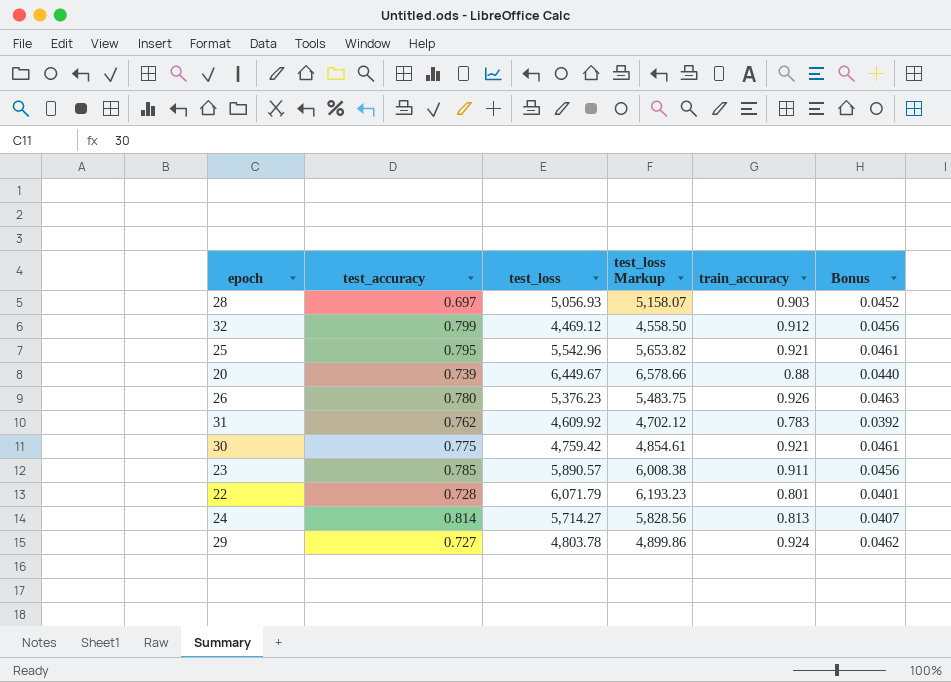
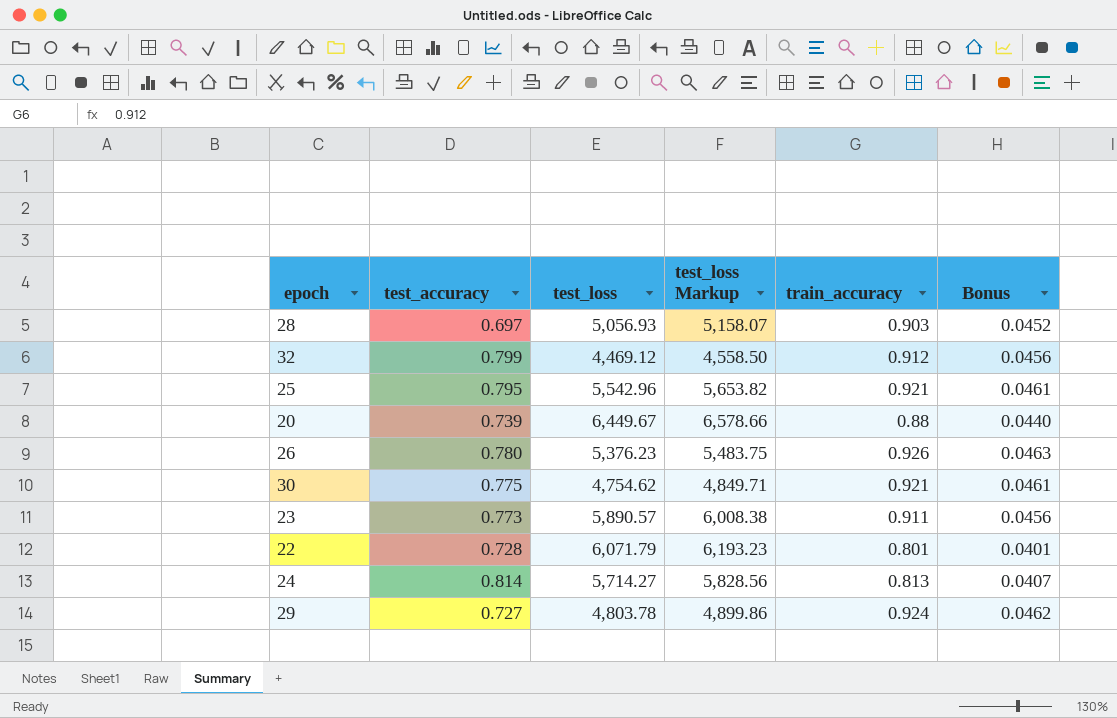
row 31: 0.762 | 4,609.92 | 4,702.12 | 0.783 | 0.0392 -> none
30 | test_loss: 4,759.42 -> 4,754.62
30 | test_loss Markup: 4,854.61 -> 4,849.71
23 | test_accuracy: 0.785 -> 0.773

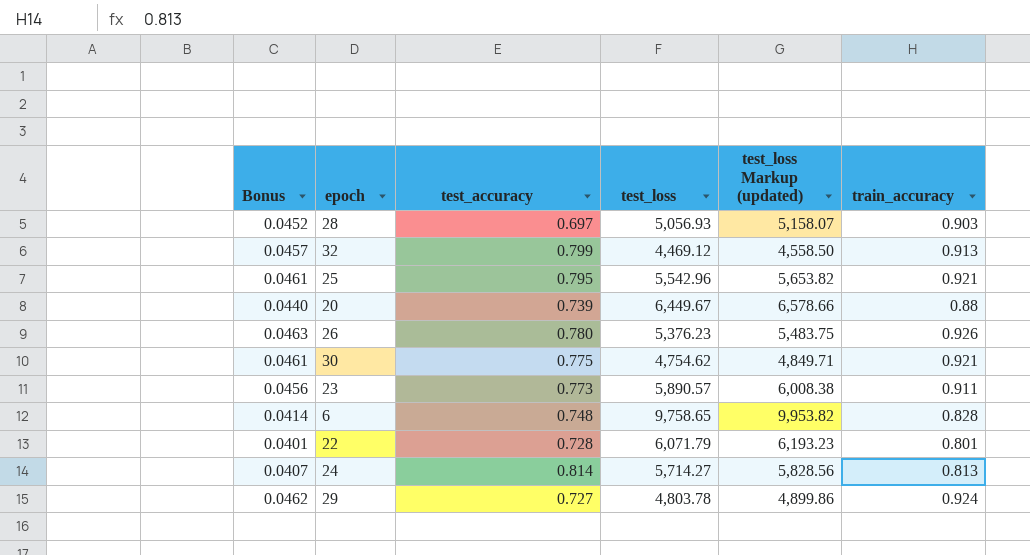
column Bonus | position: 6 -> 1
column name: test_loss Markup -> test_loss Markup (updated)
32 | Bonus: 0.0456 -> 0.0457
32 | train_accuracy: 0.912 -> 0.913
row 6: none -> 0.0414 | 0.748 | 9,758.65 | 9,953.82 | 0.828

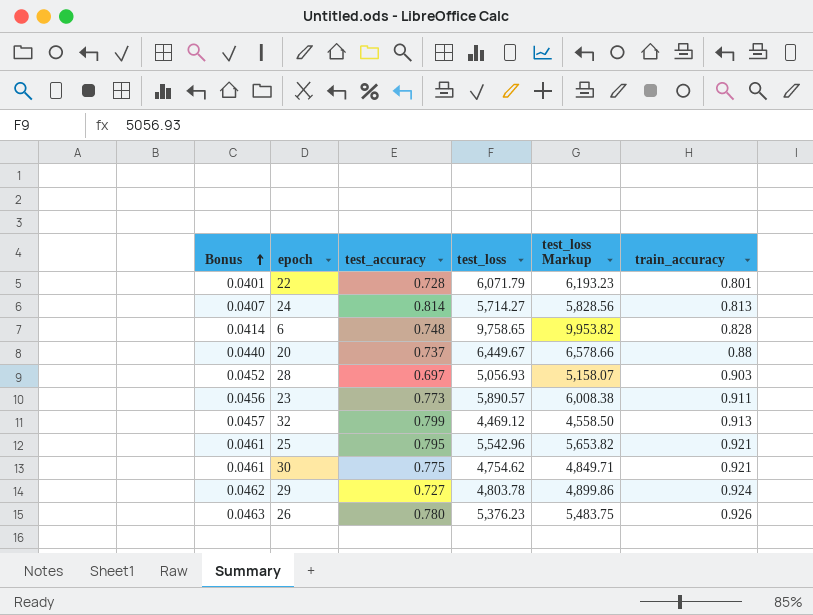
row order: none -> Bonus ascending
column name: test_loss Markup (updated) -> test_loss Markup
20 | test_accuracy: 0.739 -> 0.737

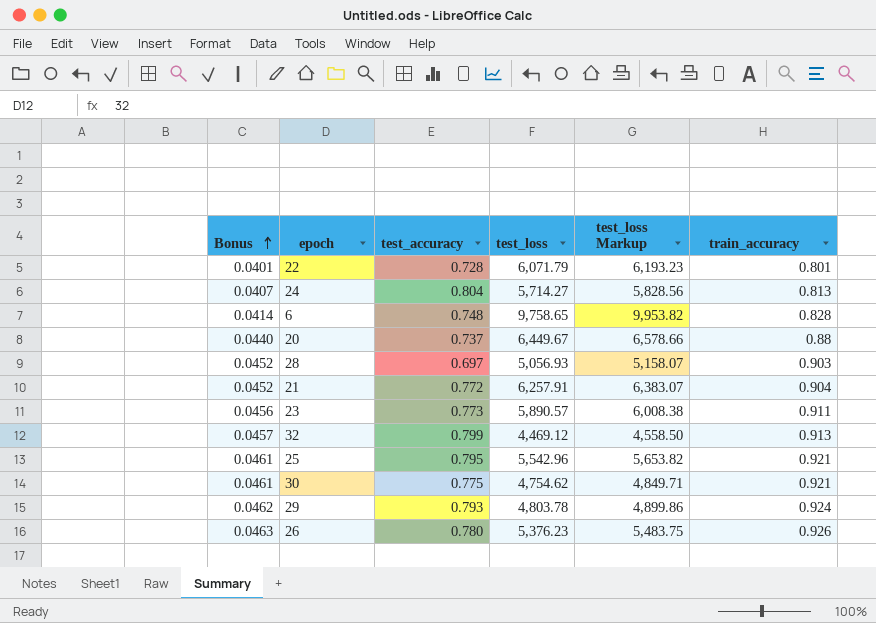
24 | test_accuracy: 0.814 -> 0.804
row 21: none -> 0.0452 | 0.772 | 6,257.91 | 6,383.07 | 0.904
29 | test_accuracy: 0.727 -> 0.793

